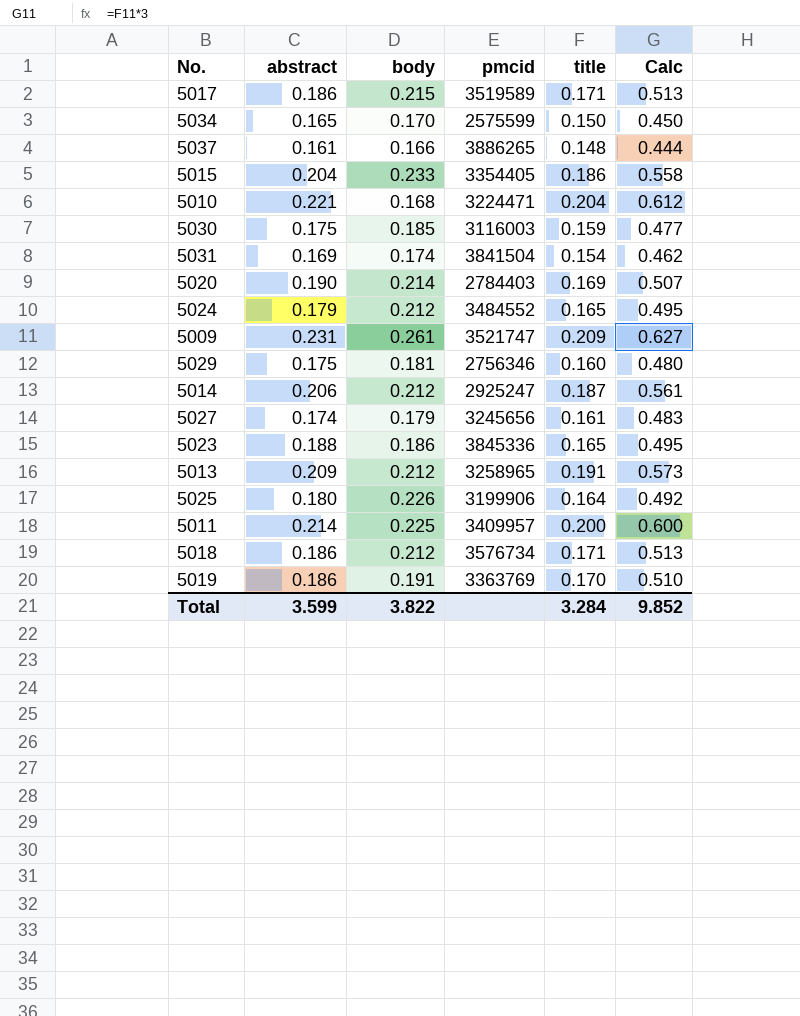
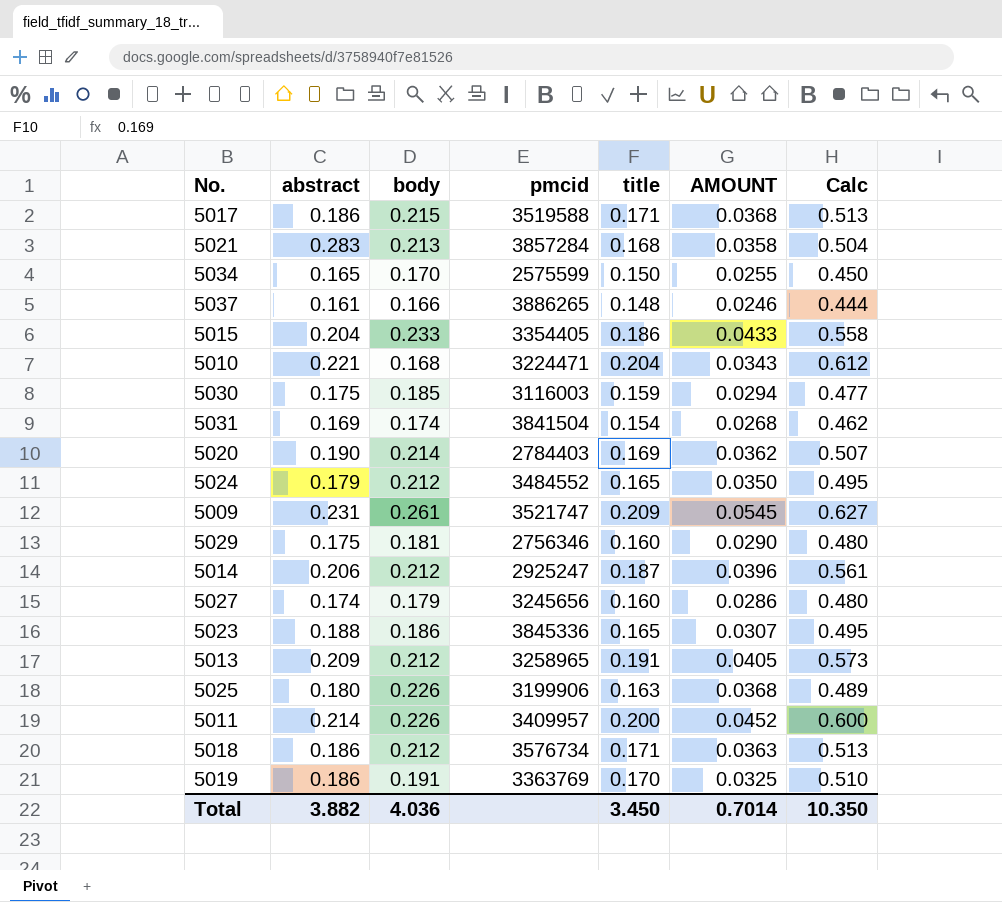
column AMOUNT | formula: none -> [body] * [title]
5017 | pmcid: 3519589 -> 3519588
row 5021: none -> 0.283 | 0.213 | 3857284 | 0.168 | 0.0358 | 0.504
5027 | title: 0.161 -> 0.160
5027 | Calc: 0.483 -> 0.480
5025 | title: 0.164 -> 0.163
5025 | Calc: 0.492 -> 0.489
5011 | body: 0.225 -> 0.226
Total | abstract: 3.599 -> 3.882
Total | body: 3.822 -> 4.036
Total | title: 3.284 -> 3.450
Total | Calc: 9.852 -> 10.350

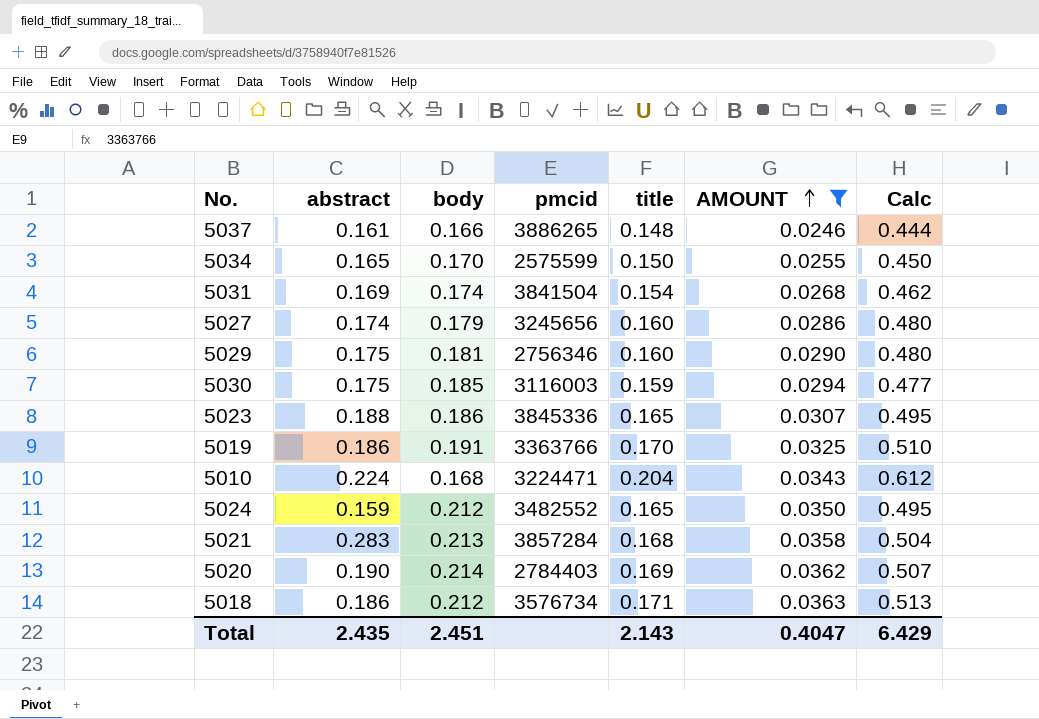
filter: none -> AMOUNT <= 0.0363
row order: none -> AMOUNT ascending
5019 | pmcid: 3363769 -> 3363766
5010 | abstract: 0.221 -> 0.224
5024 | abstract: 0.179 -> 0.159
5024 | pmcid: 3484552 -> 3482552
Total | abstract: 3.882 -> 2.435
Total | body: 4.036 -> 2.451
Total | title: 3.450 -> 2.143
Total | AMOUNT: 0.7014 -> 0.4047
Total | Calc: 10.350 -> 6.429

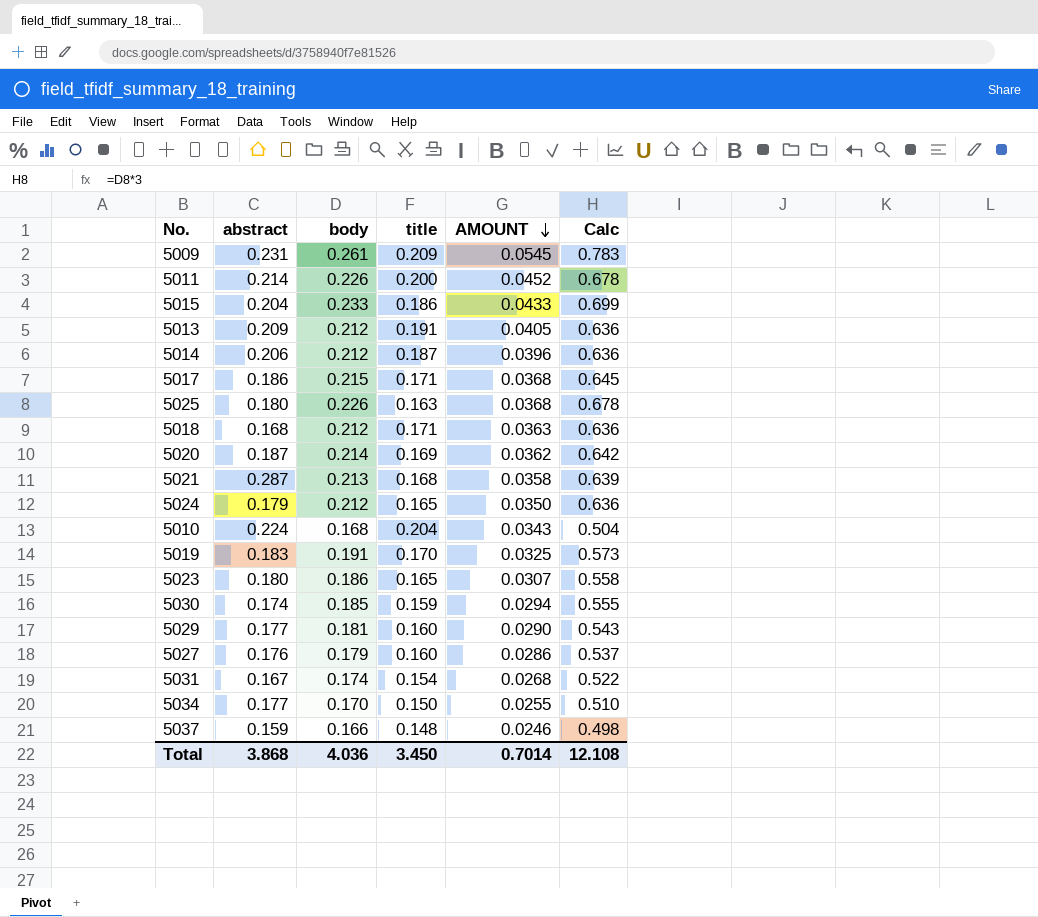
filter: AMOUNT <= 0.0363 -> none
row order: AMOUNT ascending -> AMOUNT descending
column pmcid | position: 4 -> none
column Calc | formula: [title] * 3 -> [body] * 3
5018 | abstract: 0.186 -> 0.168
5020 | abstract: 0.190 -> 0.187
5021 | abstract: 0.283 -> 0.287
5024 | abstract: 0.159 -> 0.179
5019 | abstract: 0.186 -> 0.183
5023 | abstract: 0.188 -> 0.180
5030 | abstract: 0.175 -> 0.174
5029 | abstract: 0.175 -> 0.177
5027 | abstract: 0.174 -> 0.176
5031 | abstract: 0.169 -> 0.167
5034 | abstract: 0.165 -> 0.177
5037 | abstract: 0.161 -> 0.159
Total | abstract: 2.435 -> 3.868
Total | body: 2.451 -> 4.036
Total | title: 2.143 -> 3.450
Total | AMOUNT: 0.4047 -> 0.7014
Total | Calc: 6.429 -> 12.108

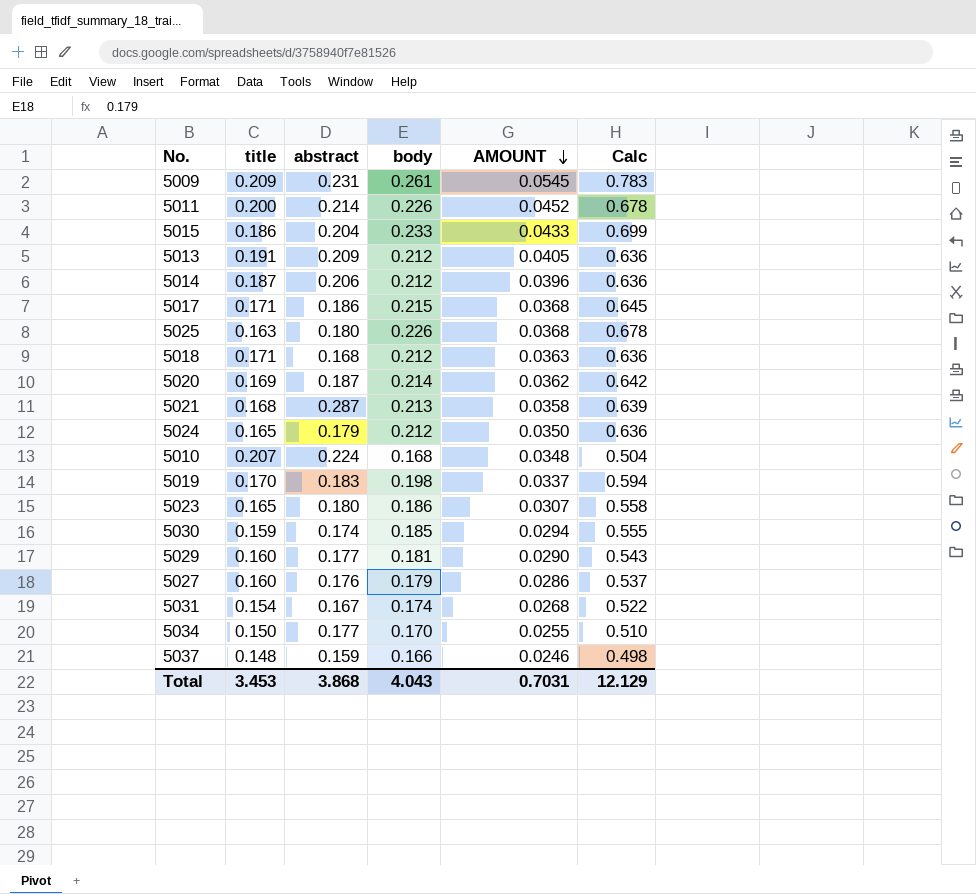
column title | position: 4 -> 2
5010 | title: 0.204 -> 0.207
5010 | AMOUNT: 0.0343 -> 0.0348
5019 | body: 0.191 -> 0.198
5019 | AMOUNT: 0.0325 -> 0.0337
5019 | Calc: 0.573 -> 0.594
Total | title: 3.450 -> 3.453
Total | body: 4.036 -> 4.043
Total | AMOUNT: 0.7014 -> 0.7031
Total | Calc: 12.108 -> 12.129

